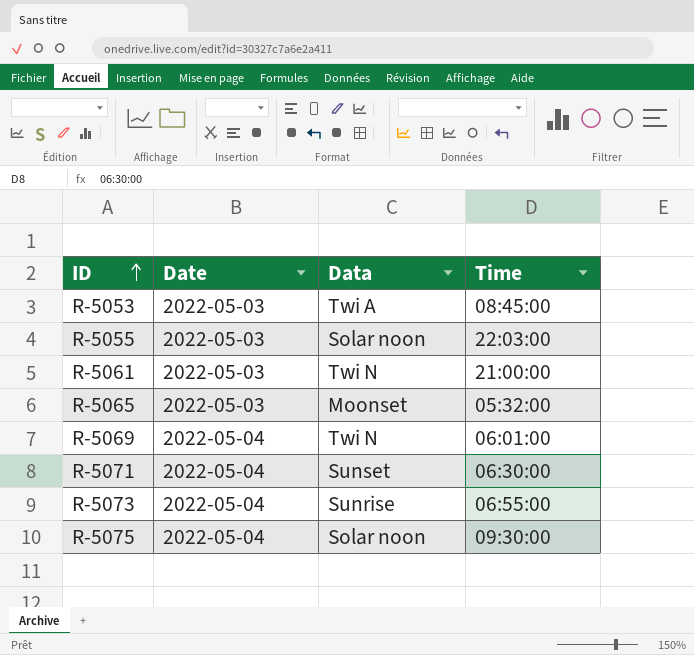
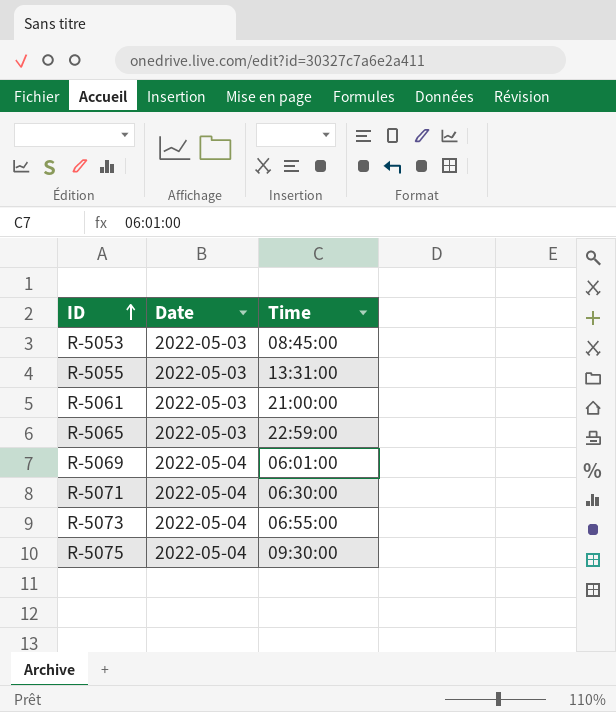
column Data | position: 3 -> none
R-5055 | Time: 22:03:00 -> 13:31:00
R-5065 | Time: 05:32:00 -> 22:59:00

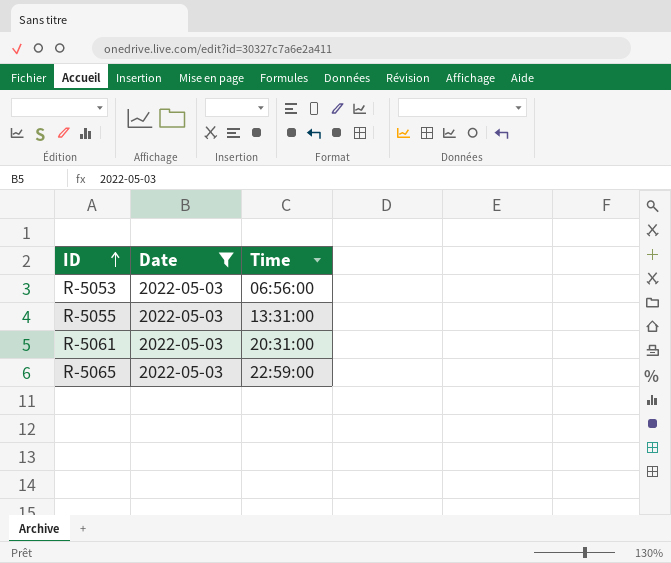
filter: none -> Date = 2022-05-03
R-5053 | Time: 08:45:00 -> 06:56:00
R-5061 | Time: 21:00:00 -> 20:31:00

